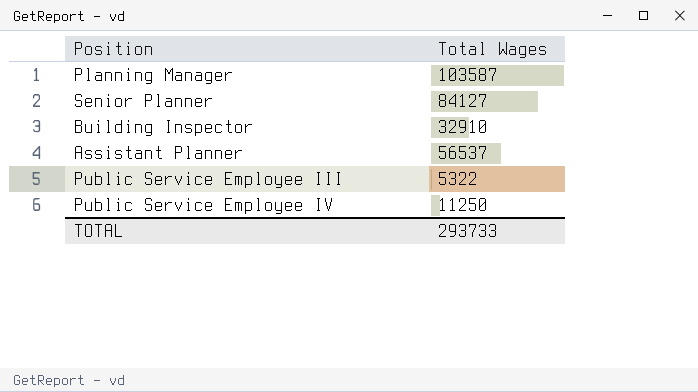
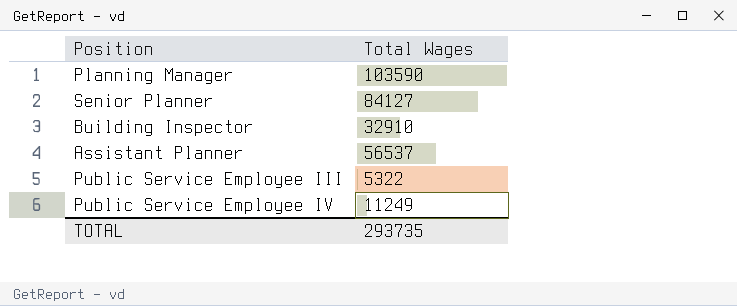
Planning Manager | Total Wages: 103587 -> 103590
Public Service Employee IV | Total Wages: 11250 -> 11249
TOTAL | Total Wages: 293733 -> 293735

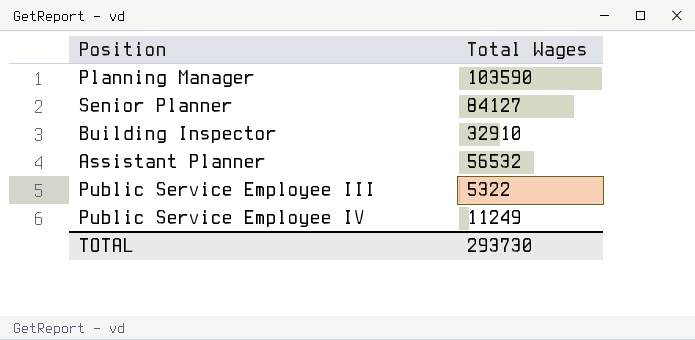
Assistant Planner | Total Wages: 56537 -> 56532
TOTAL | Total Wages: 293735 -> 293730

